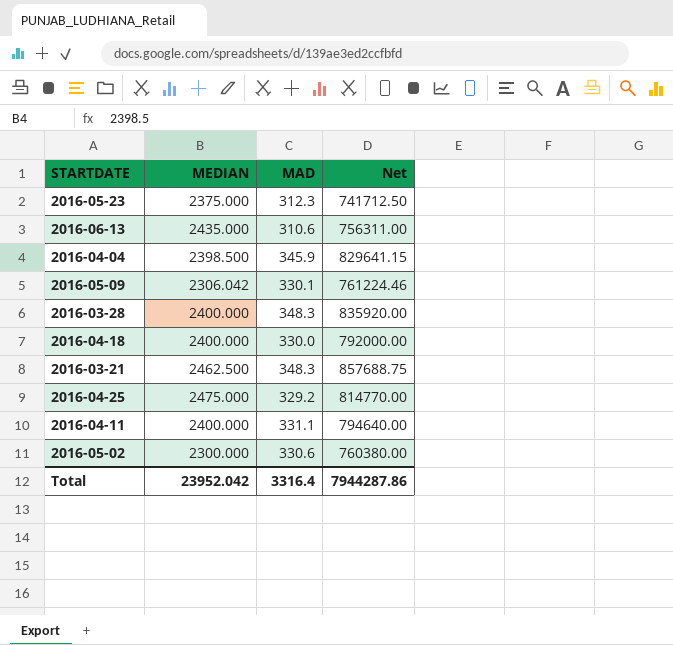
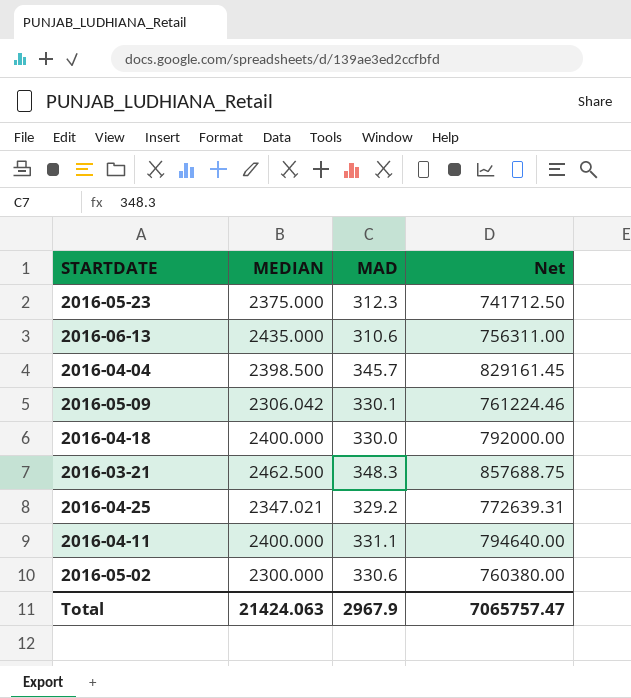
row 2016-03-28: 2400.000 | 348.3 | 835920.00 -> none
2016-04-04 | MAD: 345.9 -> 345.7
2016-04-04 | Net: 829641.15 -> 829161.45
2016-04-25 | MEDIAN: 2475.000 -> 2347.021
2016-04-25 | Net: 814770.00 -> 772639.31
Total | MEDIAN: 23952.042 -> 21424.063
Total | MAD: 3316.4 -> 2967.9
Total | Net: 7944287.86 -> 7065757.47

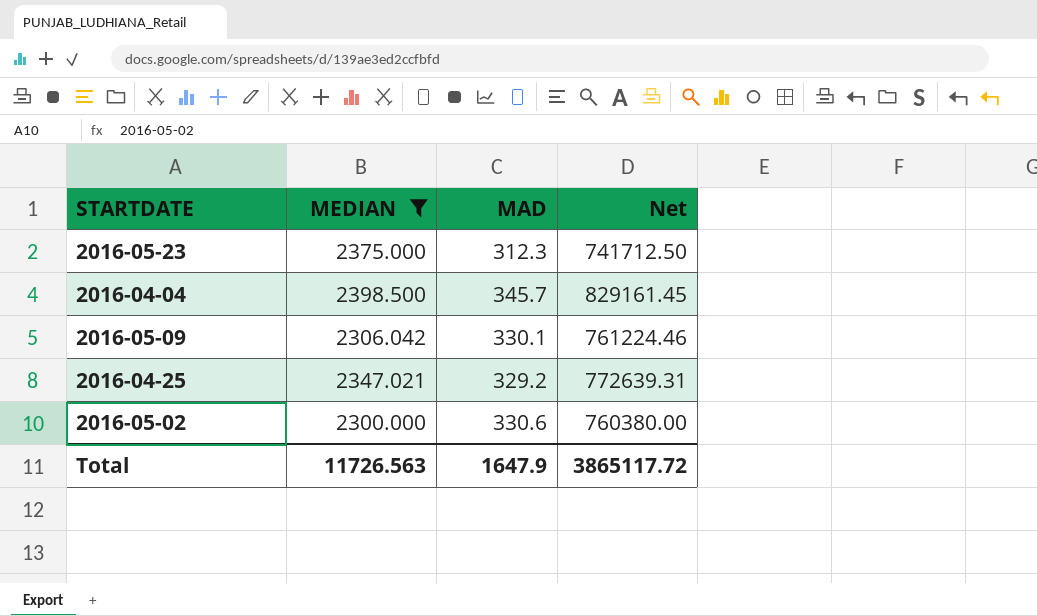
filter: none -> MEDIAN <= 2398.500
Total | MEDIAN: 21424.063 -> 11726.563
Total | MAD: 2967.9 -> 1647.9
Total | Net: 7065757.47 -> 3865117.72

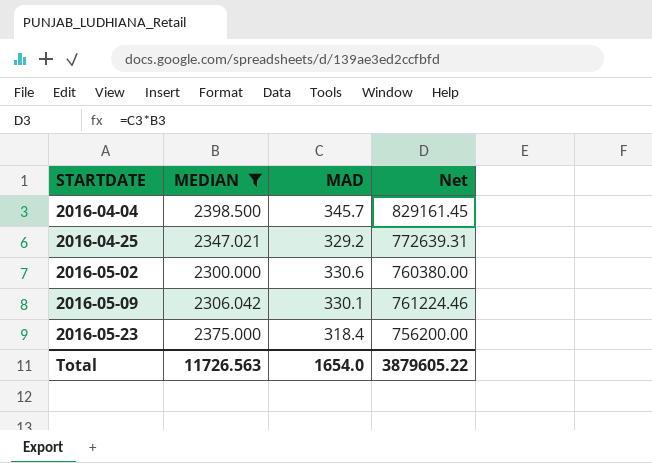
row order: none -> STARTDATE ascending
2016-05-23 | MAD: 312.3 -> 318.4
2016-05-23 | Net: 741712.50 -> 756200.00
Total | MAD: 1647.9 -> 1654.0
Total | Net: 3865117.72 -> 3879605.22

